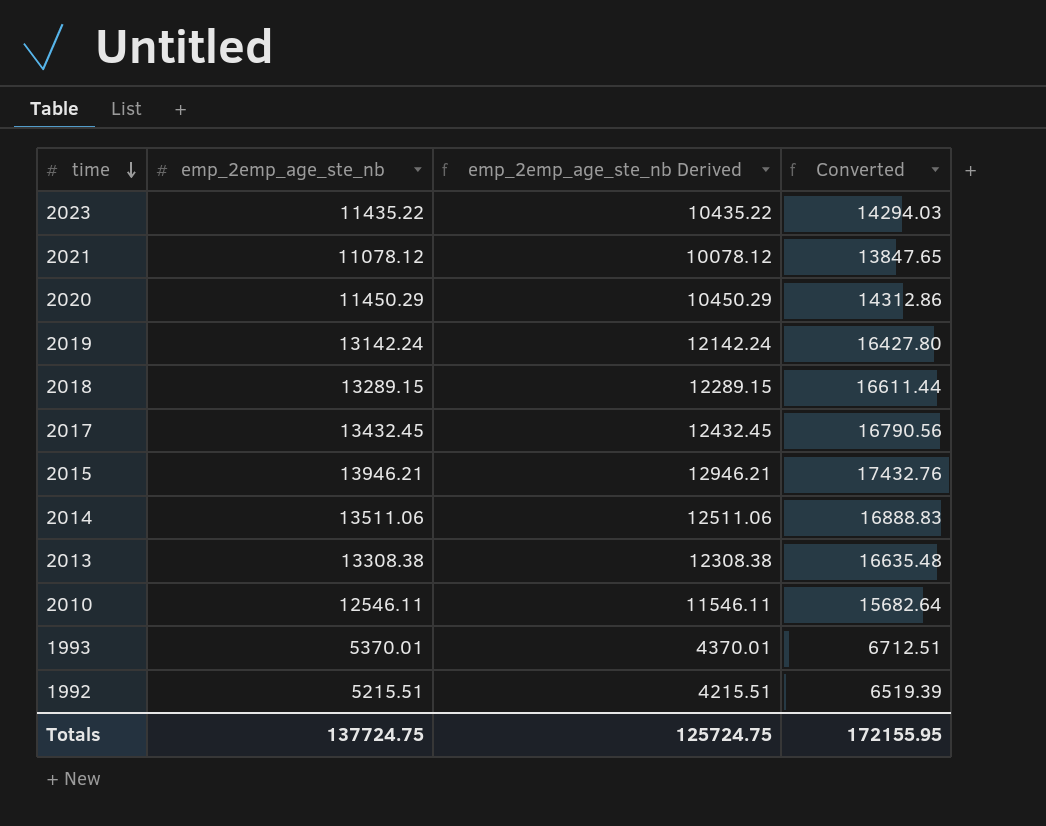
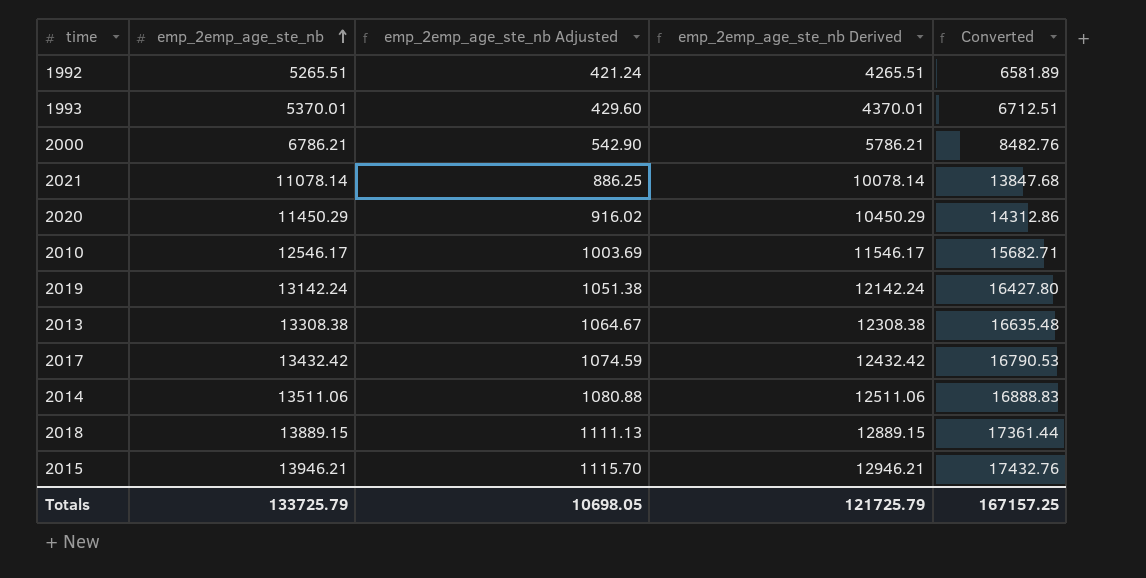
row order: time descending -> emp_2emp_age_ste_nb ascending
column emp_2emp_age_ste_nb Adjusted | formula: none -> [emp_2emp_age_ste_nb] * 0.08
row 2023: 11435.22 | 10435.22 | 14294.03 -> none
1992 | emp_2emp_age_ste_nb: 5215.51 -> 5265.51
1992 | emp_2emp_age_ste_nb Derived: 4215.51 -> 4265.51
1992 | Converted: 6519.39 -> 6581.89
row 2000: none -> 6786.21 | 542.90 | 5786.21 | 8482.76
2021 | emp_2emp_age_ste_nb: 11078.12 -> 11078.14
2021 | emp_2emp_age_ste_nb Derived: 10078.12 -> 10078.14
2021 | Converted: 13847.65 -> 13847.68
2010 | emp_2emp_age_ste_nb: 12546.11 -> 12546.17
2010 | emp_2emp_age_ste_nb Derived: 11546.11 -> 11546.17
2010 | Converted: 15682.64 -> 15682.71
2017 | emp_2emp_age_ste_nb: 13432.45 -> 13432.42
2017 | emp_2emp_age_ste_nb Derived: 12432.45 -> 12432.42
2017 | Converted: 16790.56 -> 16790.53
2018 | emp_2emp_age_ste_nb: 13289.15 -> 13889.15
2018 | emp_2emp_age_ste_nb Derived: 12289.15 -> 12889.15
2018 | Converted: 16611.44 -> 17361.44
Totals | emp_2emp_age_ste_nb: 137724.75 -> 133725.79
Totals | emp_2emp_age_ste_nb Derived: 125724.75 -> 121725.79
Totals | Converted: 172155.95 -> 167157.25

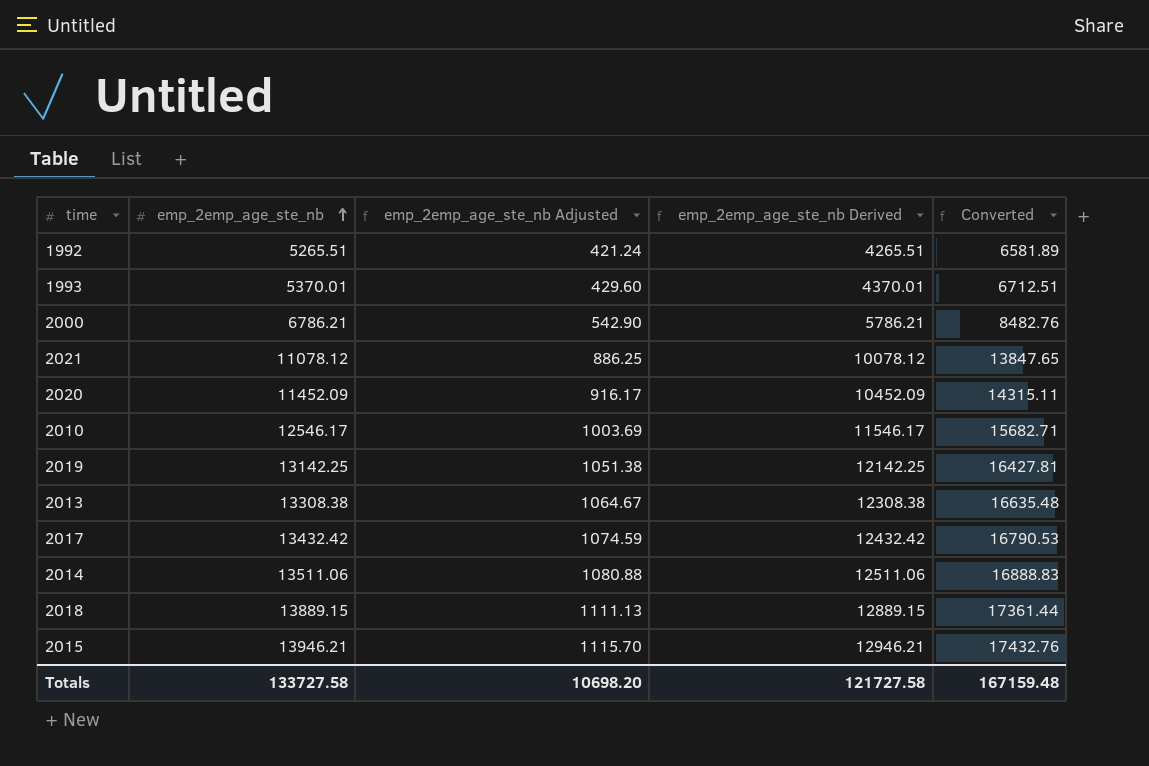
2021 | emp_2emp_age_ste_nb: 11078.14 -> 11078.12
2021 | emp_2emp_age_ste_nb Derived: 10078.14 -> 10078.12
2021 | Converted: 13847.68 -> 13847.65
2020 | emp_2emp_age_ste_nb: 11450.29 -> 11452.09
2020 | emp_2emp_age_ste_nb Adjusted: 916.02 -> 916.17
2020 | emp_2emp_age_ste_nb Derived: 10450.29 -> 10452.09
2020 | Converted: 14312.86 -> 14315.11
2019 | emp_2emp_age_ste_nb: 13142.24 -> 13142.25
2019 | emp_2emp_age_ste_nb Derived: 12142.24 -> 12142.25
2019 | Converted: 16427.80 -> 16427.81
Totals | emp_2emp_age_ste_nb: 133725.79 -> 133727.58
Totals | emp_2emp_age_ste_nb Adjusted: 10698.05 -> 10698.20
Totals | emp_2emp_age_ste_nb Derived: 121725.79 -> 121727.58
Totals | Converted: 167157.25 -> 167159.48

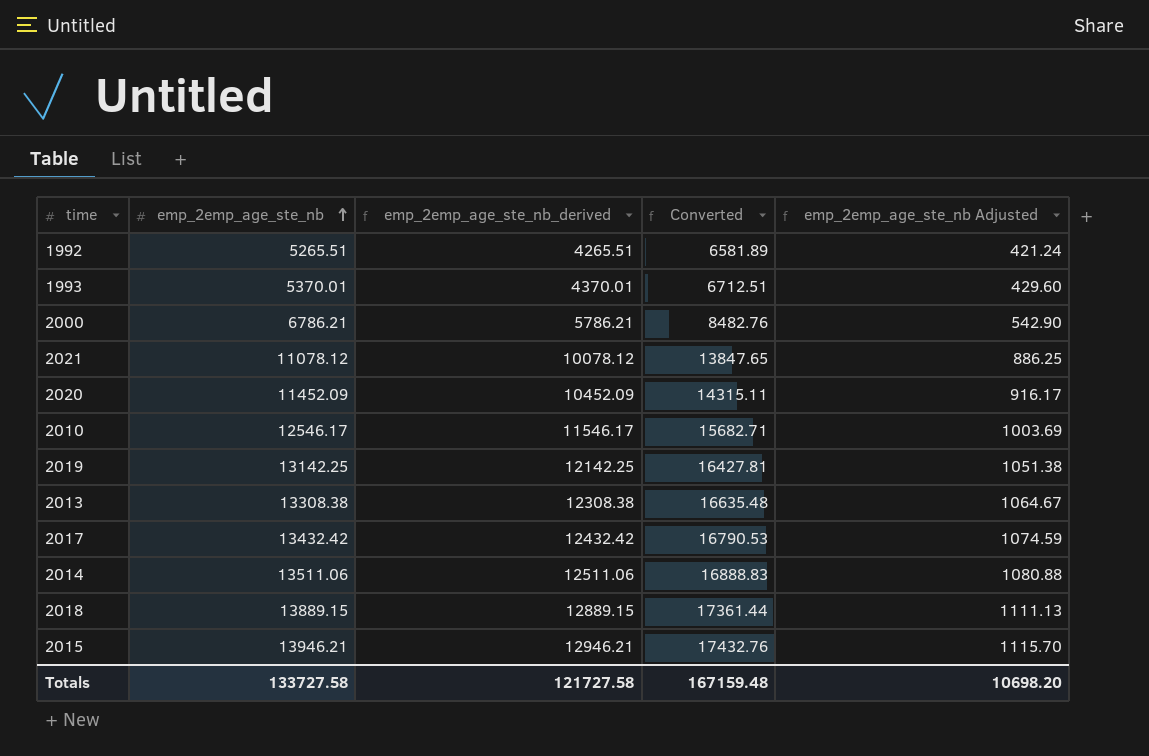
column name: emp_2emp_age_ste_nb Derived -> emp_2emp_age_ste_nb_derived
column emp_2emp_age_ste_nb Adjusted | position: 3 -> 5

